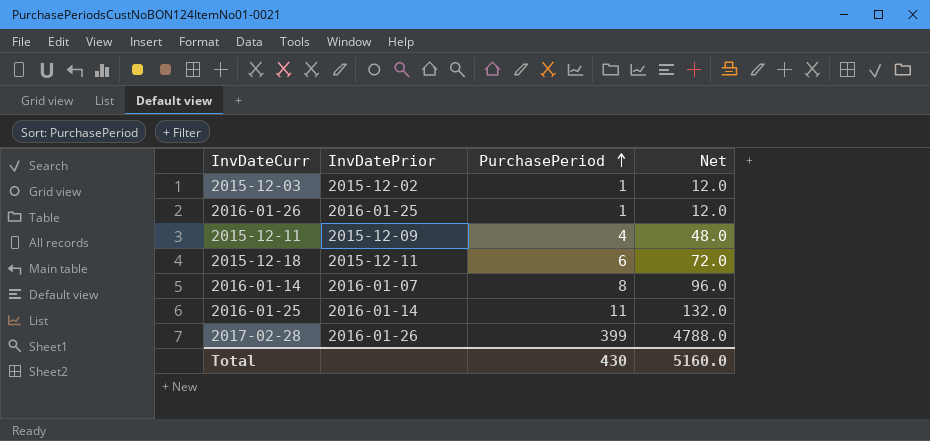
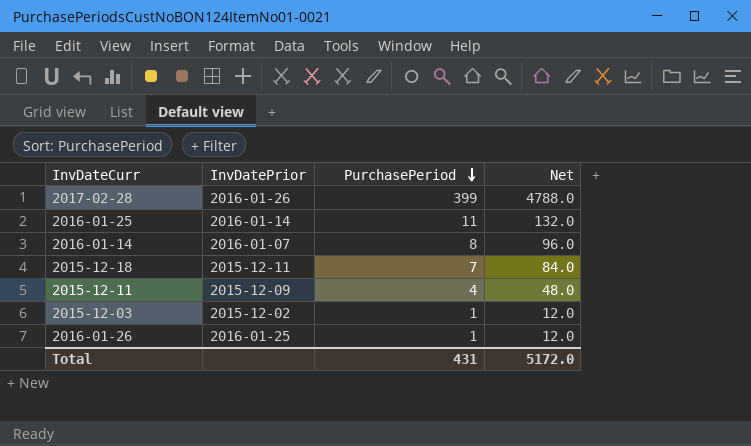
row order: PurchasePeriod ascending -> PurchasePeriod descending
2015-12-18 | PurchasePeriod: 6 -> 7
2015-12-18 | Net: 72.0 -> 84.0
Total | PurchasePeriod: 430 -> 431
Total | Net: 5160.0 -> 5172.0

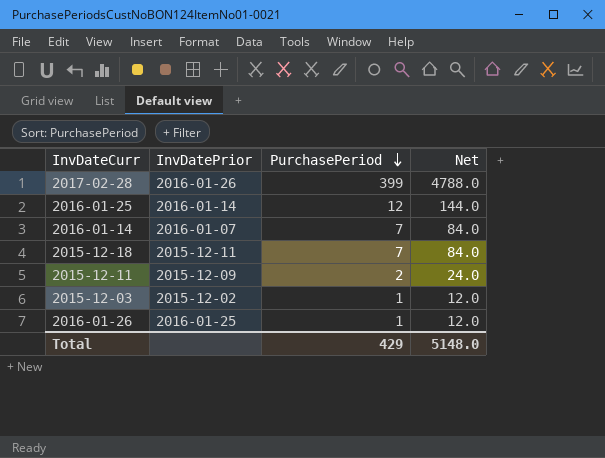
2016-01-25 | PurchasePeriod: 11 -> 12
2016-01-25 | Net: 132.0 -> 144.0
2016-01-14 | PurchasePeriod: 8 -> 7
2016-01-14 | Net: 96.0 -> 84.0
2015-12-11 | PurchasePeriod: 4 -> 2
2015-12-11 | Net: 48.0 -> 24.0
Total | PurchasePeriod: 431 -> 429
Total | Net: 5172.0 -> 5148.0

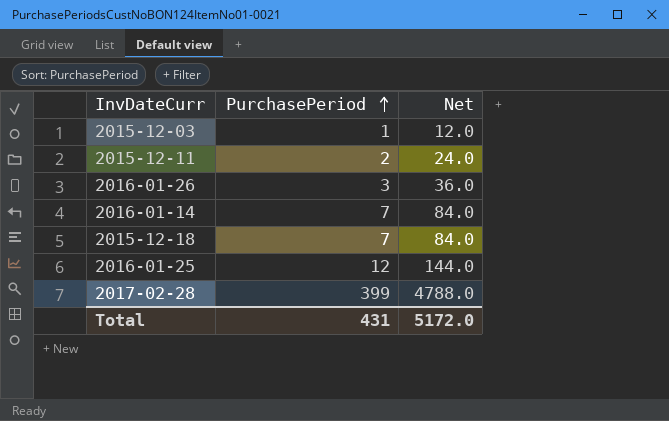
row order: PurchasePeriod descending -> PurchasePeriod ascending
column InvDatePrior | position: 2 -> none
2016-01-26 | PurchasePeriod: 1 -> 3
2016-01-26 | Net: 12.0 -> 36.0
Total | PurchasePeriod: 429 -> 431
Total | Net: 5148.0 -> 5172.0

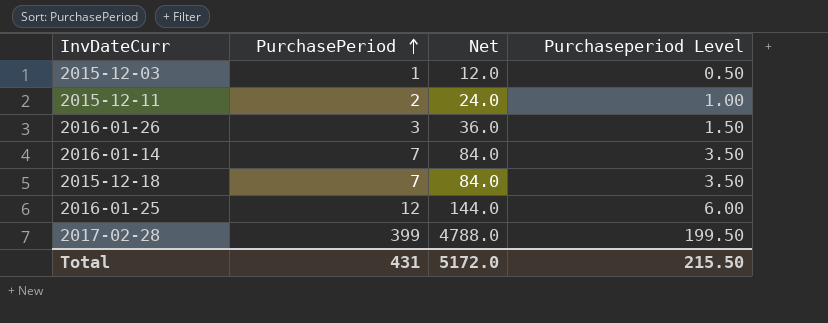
column Purchaseperiod Level | formula: none -> [PurchasePeriod] * 0.5

